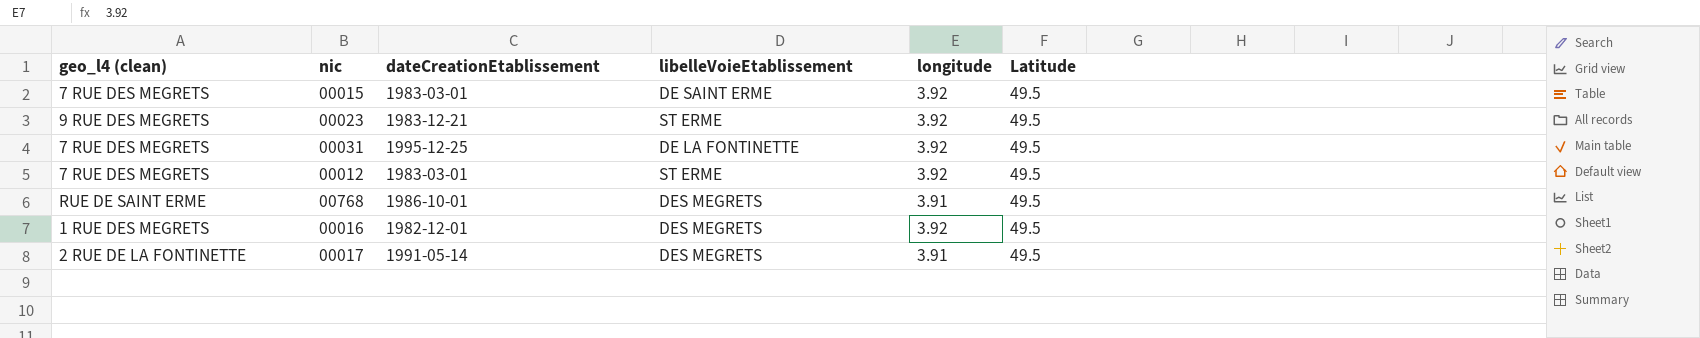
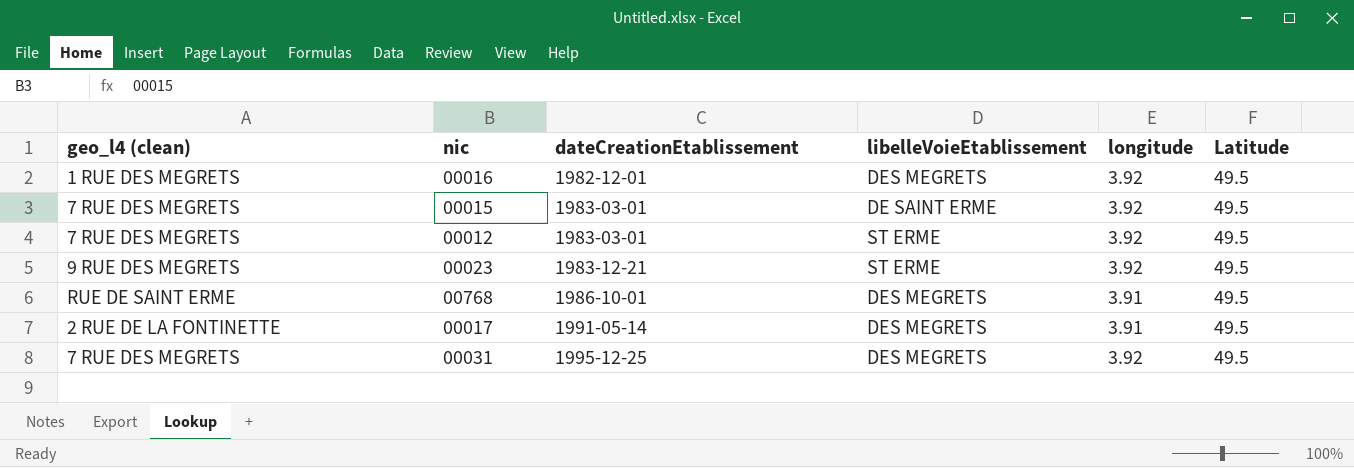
row order: none -> dateCreationEtablissement ascending
00031 | libelleVoieEtablissement: DE LA FONTINETTE -> DES MEGRETS

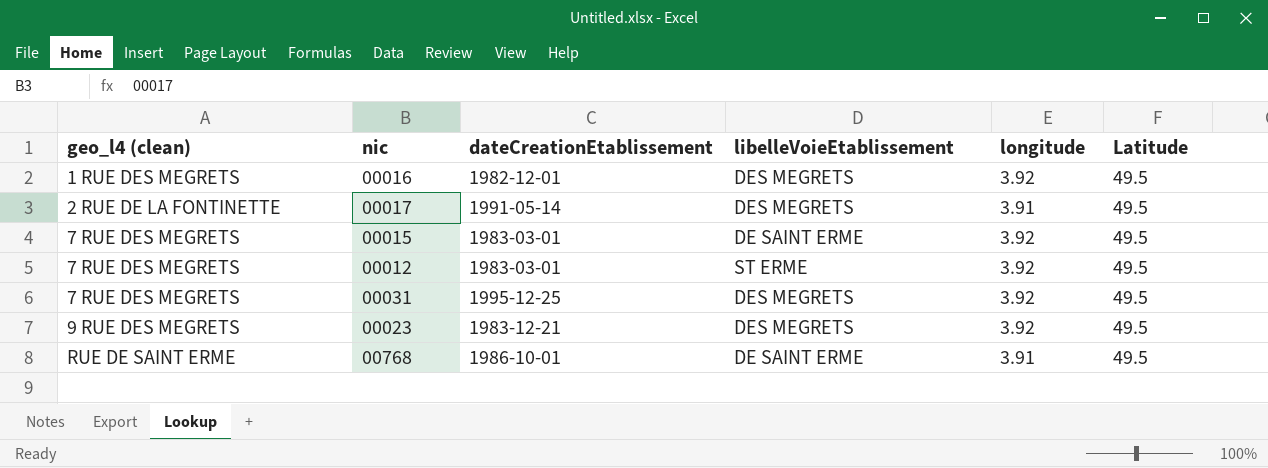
row order: dateCreationEtablissement ascending -> geo_l4 (clean) ascending
00023 | libelleVoieEtablissement: ST ERME -> DES MEGRETS
00768 | libelleVoieEtablissement: DES MEGRETS -> DE SAINT ERME

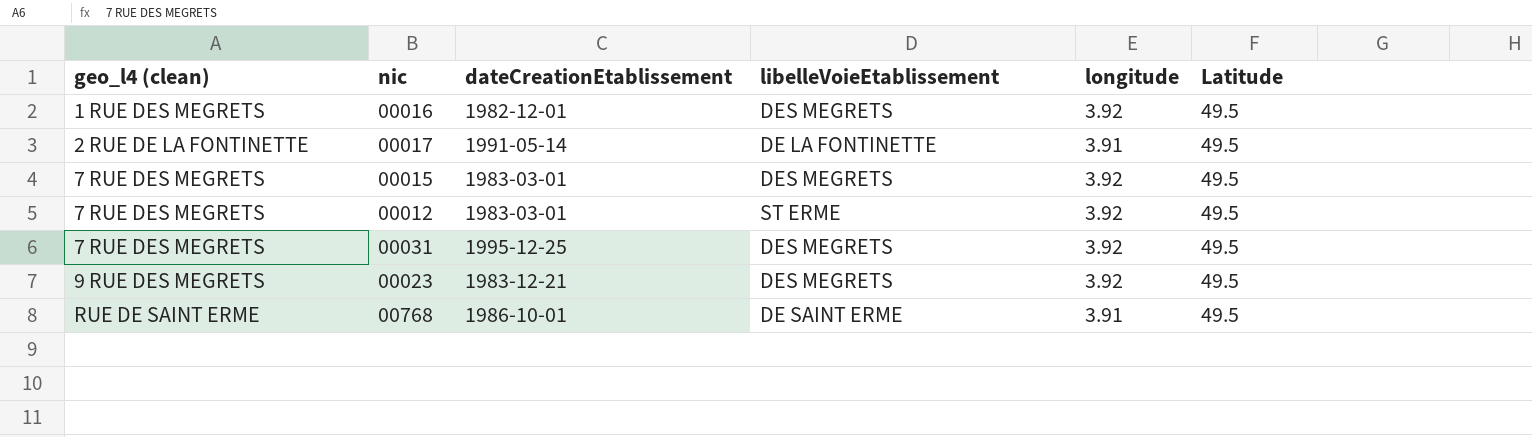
00017 | libelleVoieEtablissement: DES MEGRETS -> DE LA FONTINETTE
00015 | libelleVoieEtablissement: DE SAINT ERME -> DES MEGRETS

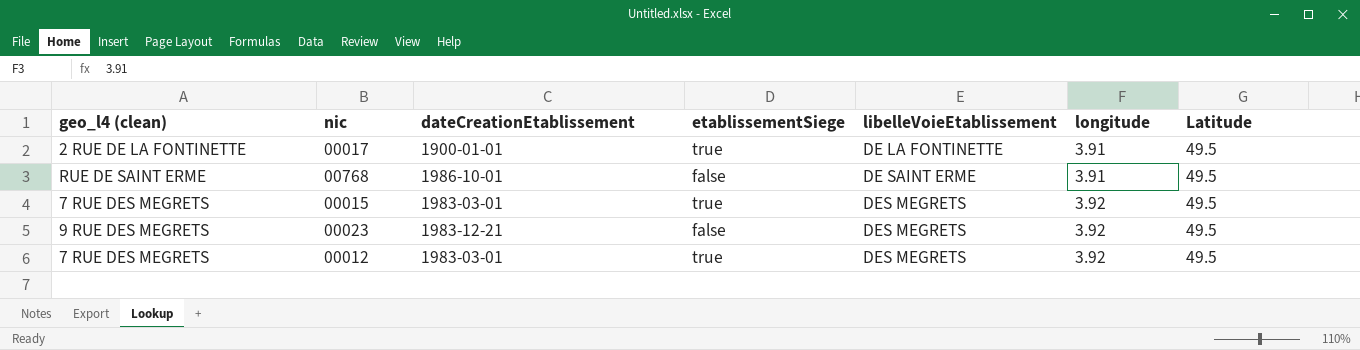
row order: geo_l4 (clean) ascending -> libelleVoieEtablissement ascending
column etablissementSiege | position: none -> 4
row 00016: 1 RUE DES MEGRETS | 1982-12-01 | DES MEGRETS | 3.92 | 49.5 -> none
row 00031: 7 RUE DES MEGRETS | 1995-12-25 | DES MEGRETS | 3.92 | 49.5 -> none
00017 | dateCreationEtablissement: 1991-05-14 -> 1900-01-01
00012 | libelleVoieEtablissement: ST ERME -> DES MEGRETS

